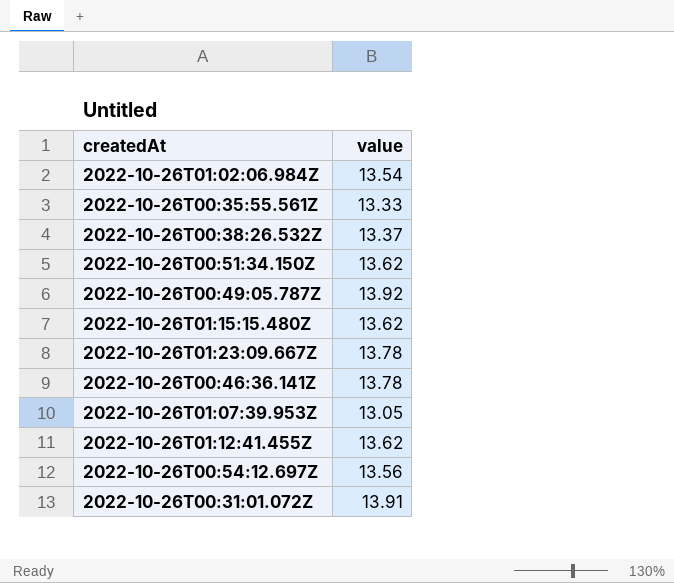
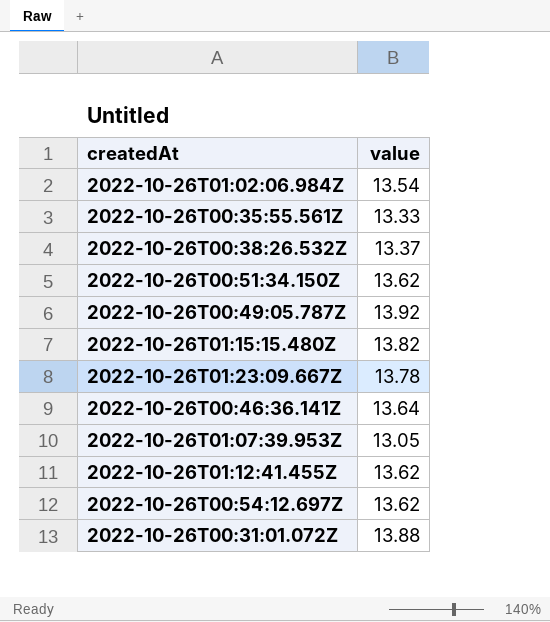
2022-10-26T01:15:15.480Z | value: 13.62 -> 13.82
2022-10-26T00:46:36.141Z | value: 13.78 -> 13.64
2022-10-26T00:54:12.697Z | value: 13.56 -> 13.62
2022-10-26T00:31:01.072Z | value: 13.91 -> 13.88

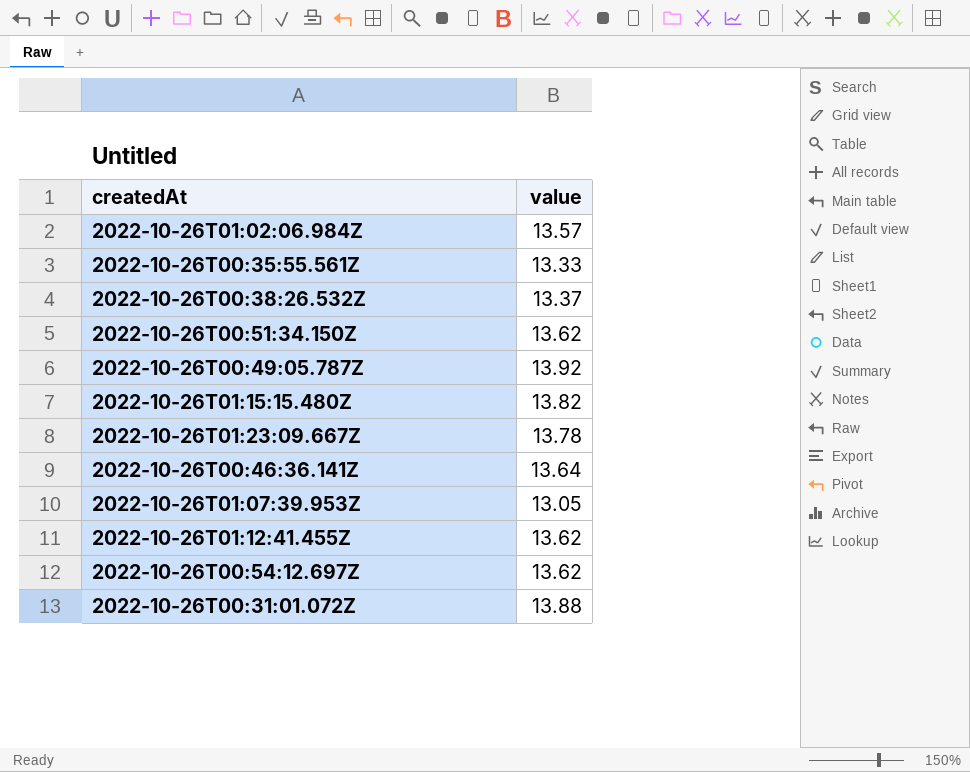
2022-10-26T01:02:06.984Z | value: 13.54 -> 13.57

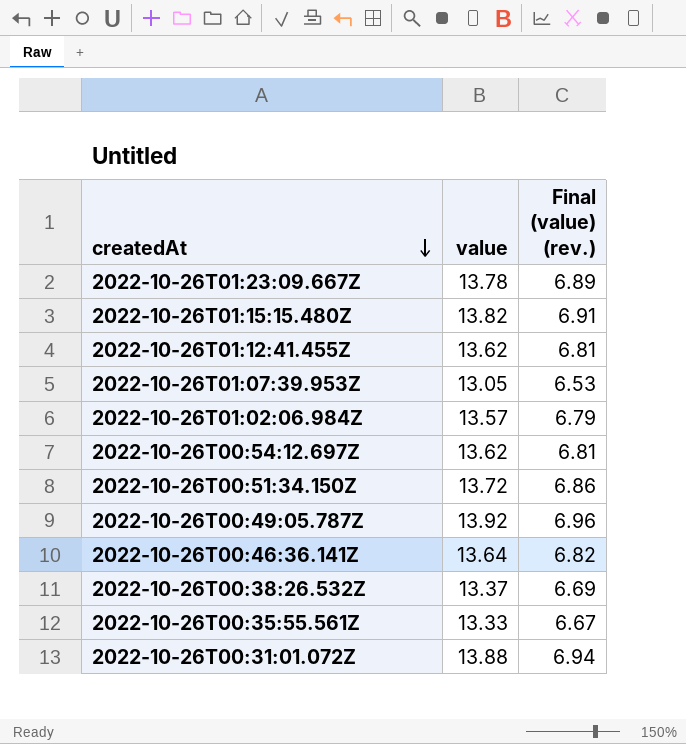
row order: none -> createdAt descending
column Final (value) (rev.) | formula: none -> [value] * 0.5
2022-10-26T00:51:34.150Z | value: 13.62 -> 13.72

